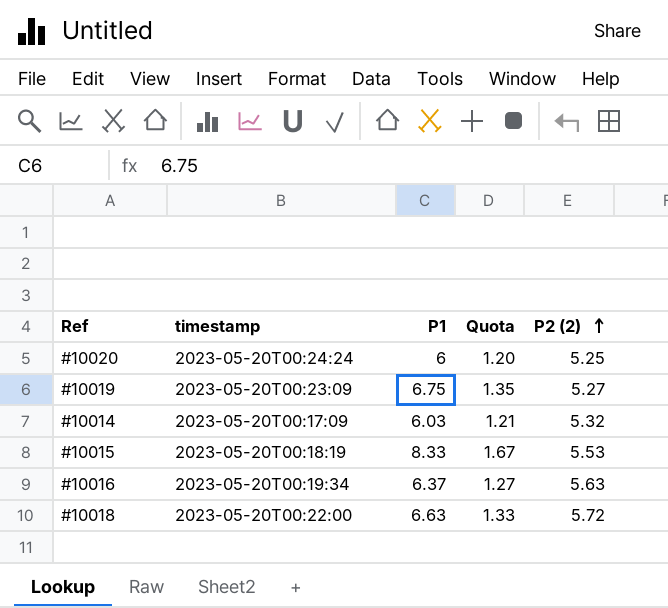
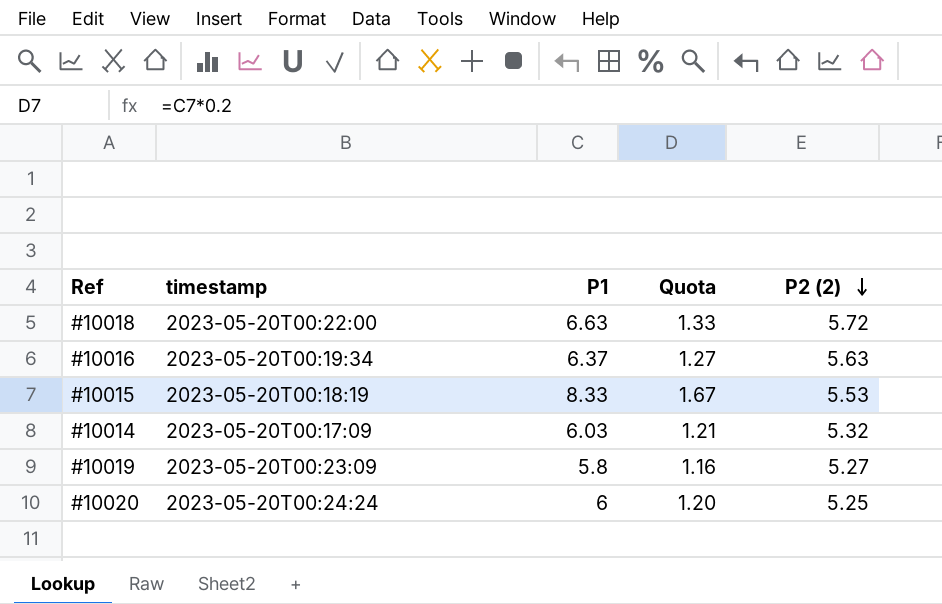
row order: P2 (2) ascending -> P2 (2) descending
#10019 | P1: 6.75 -> 5.8
#10019 | Quota: 1.35 -> 1.16

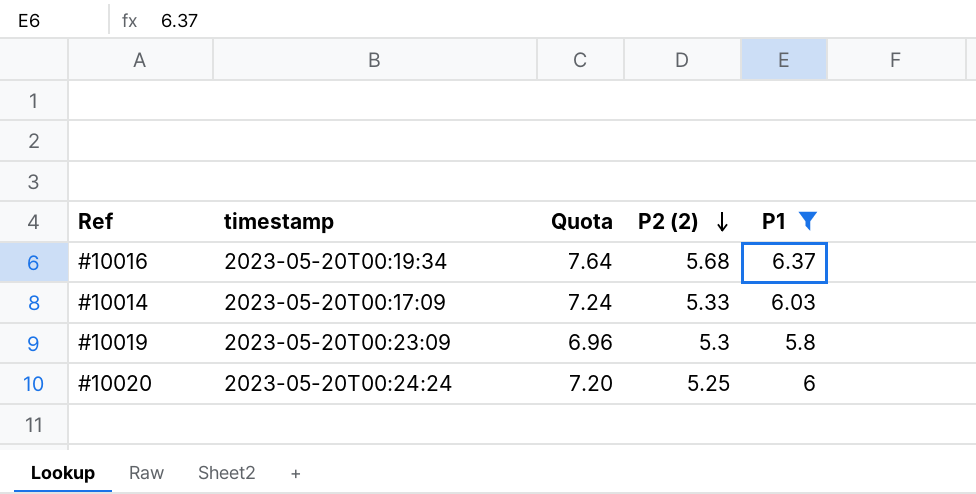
filter: none -> P1 <= 6.37
column Quota | formula: [P1] * 0.2 -> [P1] * 1.2
column P1 | position: 3 -> 5
#10016 | P2 (2): 5.63 -> 5.68
#10014 | P2 (2): 5.32 -> 5.33
#10019 | P2 (2): 5.27 -> 5.3

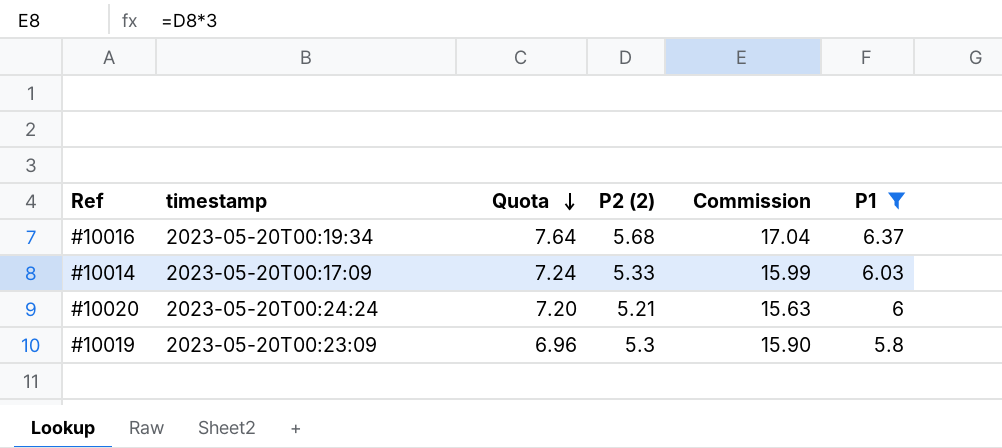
row order: P2 (2) descending -> Quota descending
column Commission | formula: none -> [P2 (2)] * 3
#10020 | P2 (2): 5.25 -> 5.21

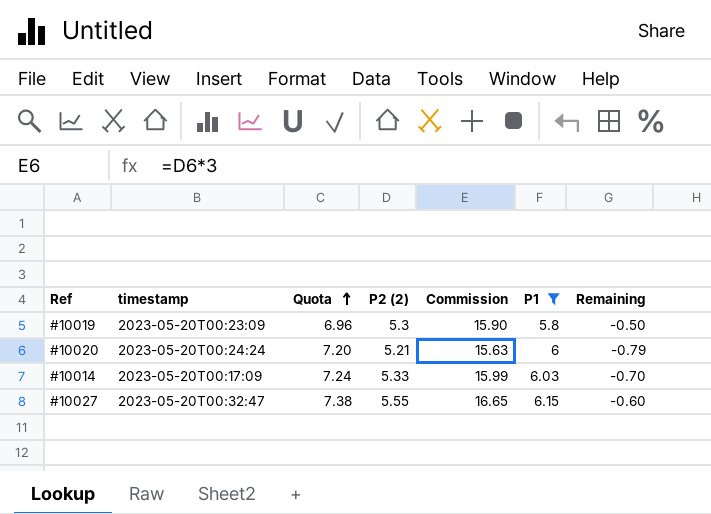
row order: Quota descending -> Quota ascending
column Remaining | formula: none -> [P2 (2)] - [P1]
row #10016: 2023-05-20T00:19:34 | 7.64 | 5.68 | 17.04 | 6.37 -> none
row #10027: none -> 2023-05-20T00:32:47 | 7.38 | 5.55 | 16.65 | 6.15 | -0.60

